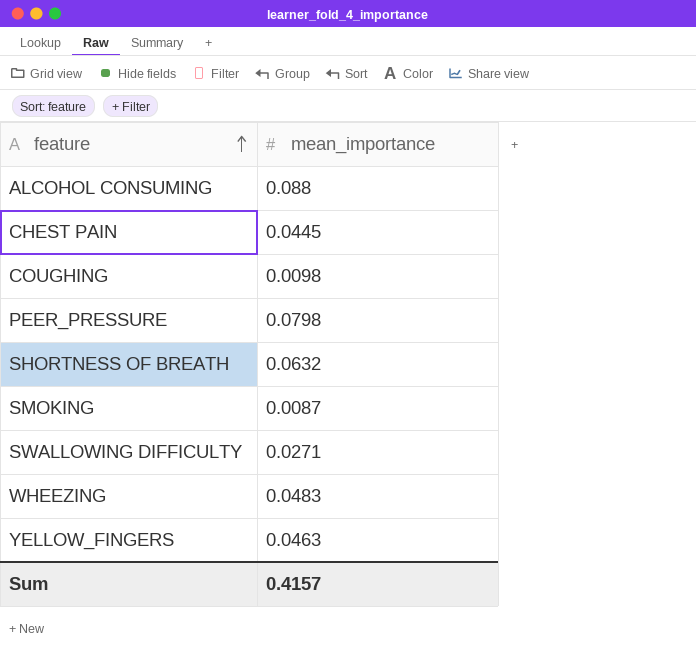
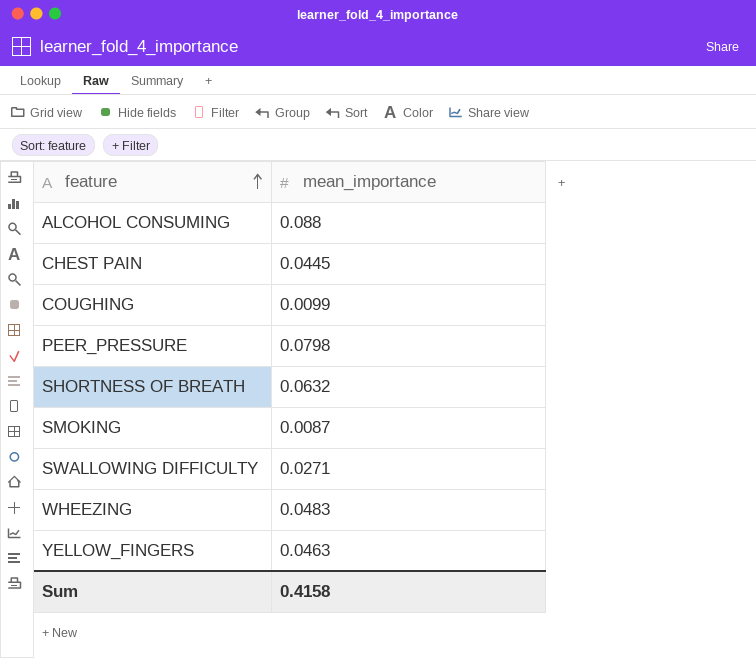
COUGHING | mean_importance: 0.0098 -> 0.0099
Sum | mean_importance: 0.4157 -> 0.4158

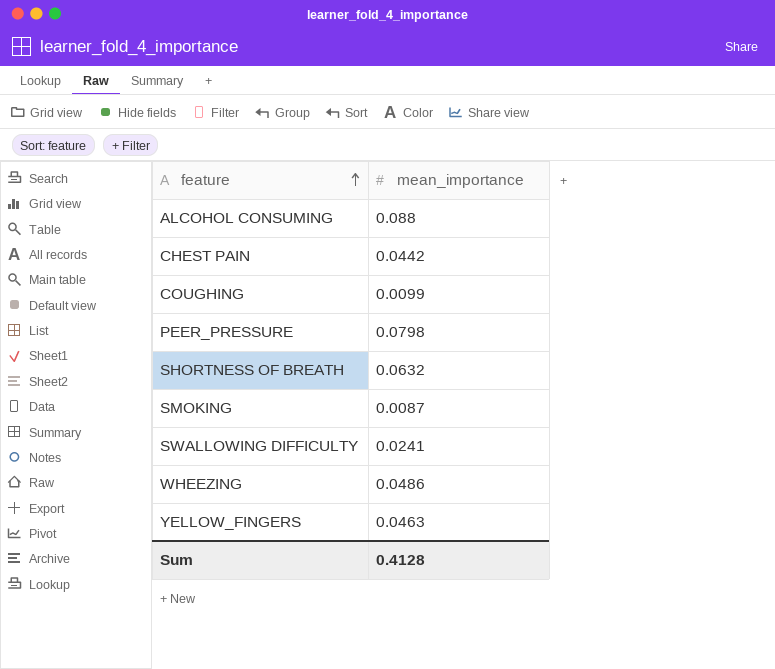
CHEST PAIN | mean_importance: 0.0445 -> 0.0442
SWALLOWING DIFFICULTY | mean_importance: 0.0271 -> 0.0241
WHEEZING | mean_importance: 0.0483 -> 0.0486
Sum | mean_importance: 0.4158 -> 0.4128

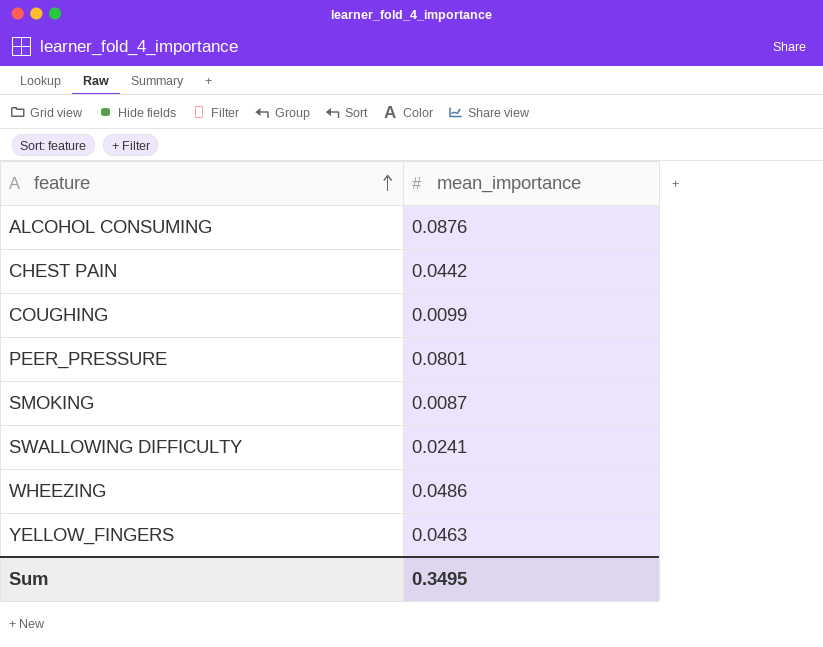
row SHORTNESS OF BREATH: 0.0632 -> none
ALCOHOL CONSUMING | mean_importance: 0.088 -> 0.0876
PEER_PRESSURE | mean_importance: 0.0798 -> 0.0801
Sum | mean_importance: 0.4128 -> 0.3495

